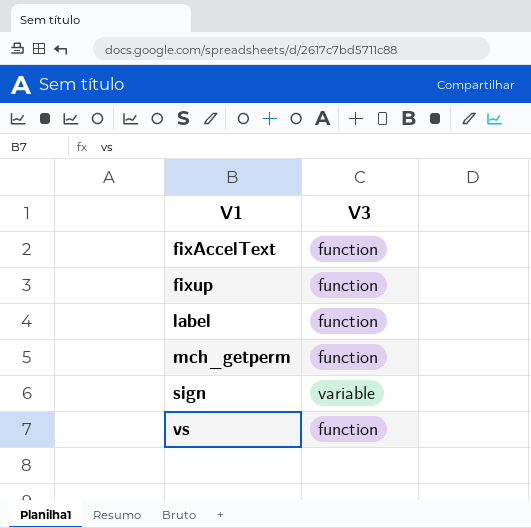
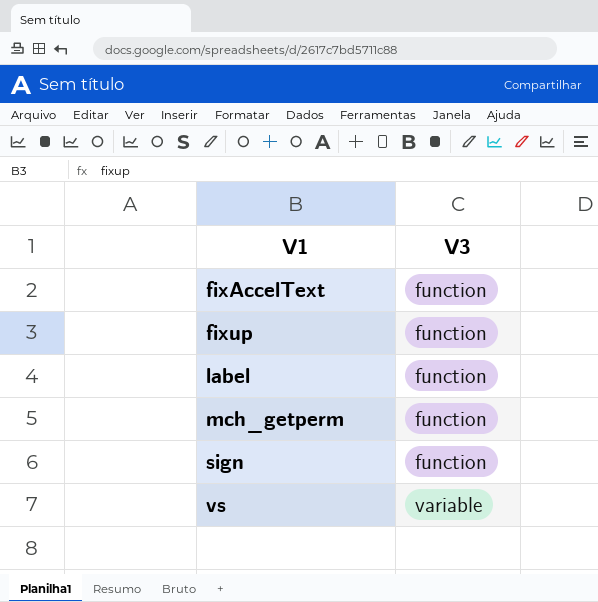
sign | V3: variable -> function
vs | V3: function -> variable

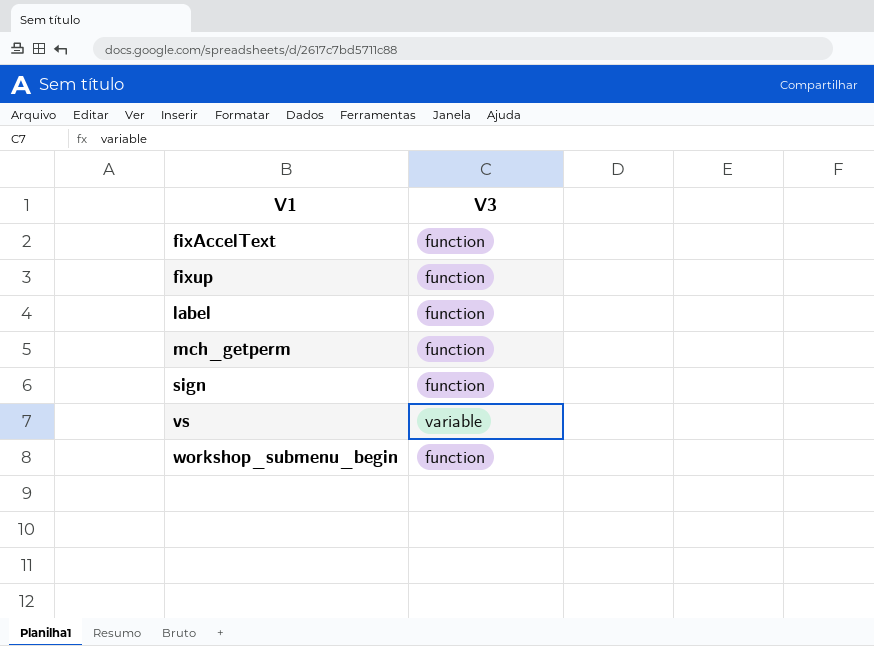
row workshop_submenu_begin: none -> function

